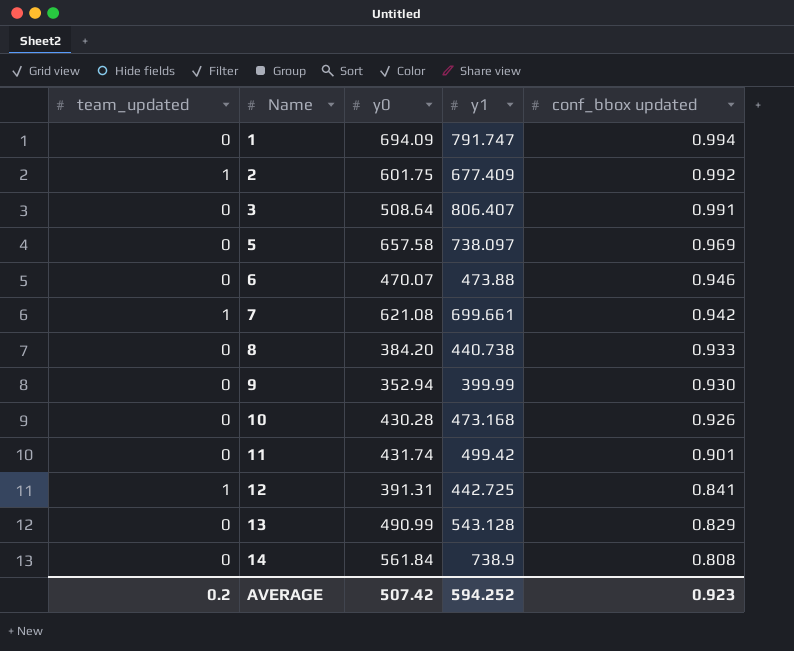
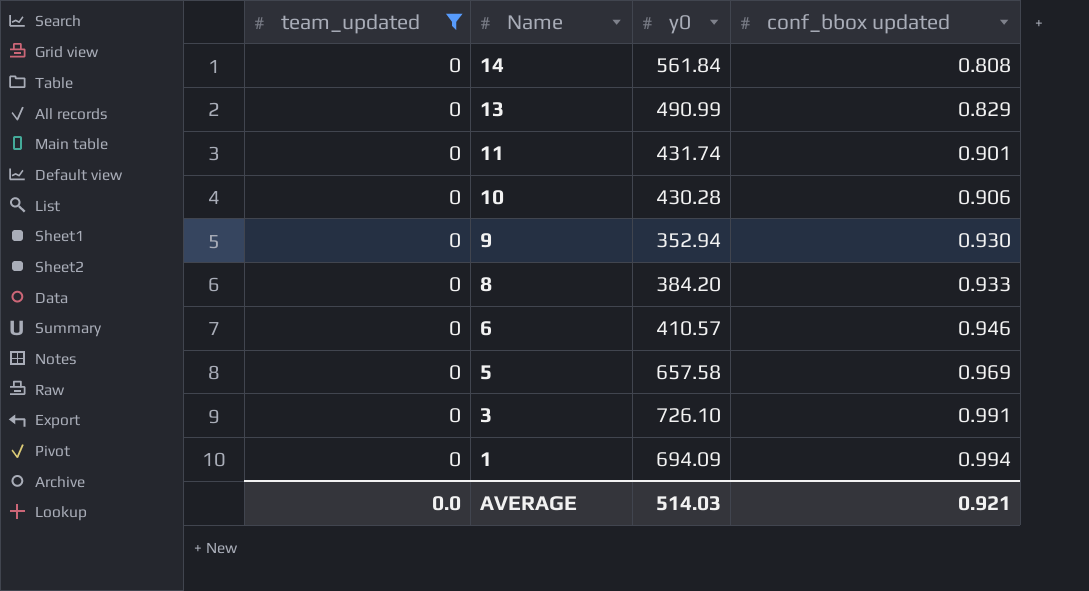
filter: none -> team_updated = 0
row order: Name ascending -> Name descending
column y1 | position: 4 -> none
10 | conf_bbox updated: 0.926 -> 0.906
6 | y0: 470.07 -> 410.57
3 | y0: 508.64 -> 726.10
AVERAGE | team_updated: 0.2 -> 0.0
AVERAGE | y0: 507.42 -> 514.03
AVERAGE | conf_bbox updated: 0.923 -> 0.921

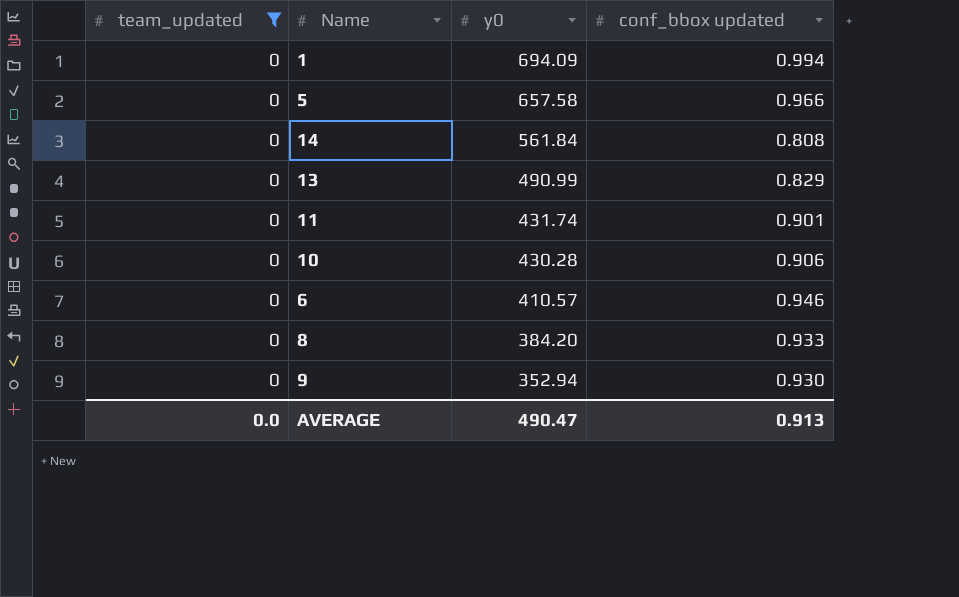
row order: Name descending -> y0 descending
row 3: 0 | 726.10 | 0.991 -> none
5 | conf_bbox updated: 0.969 -> 0.966
AVERAGE | y0: 514.03 -> 490.47
AVERAGE | conf_bbox updated: 0.921 -> 0.913

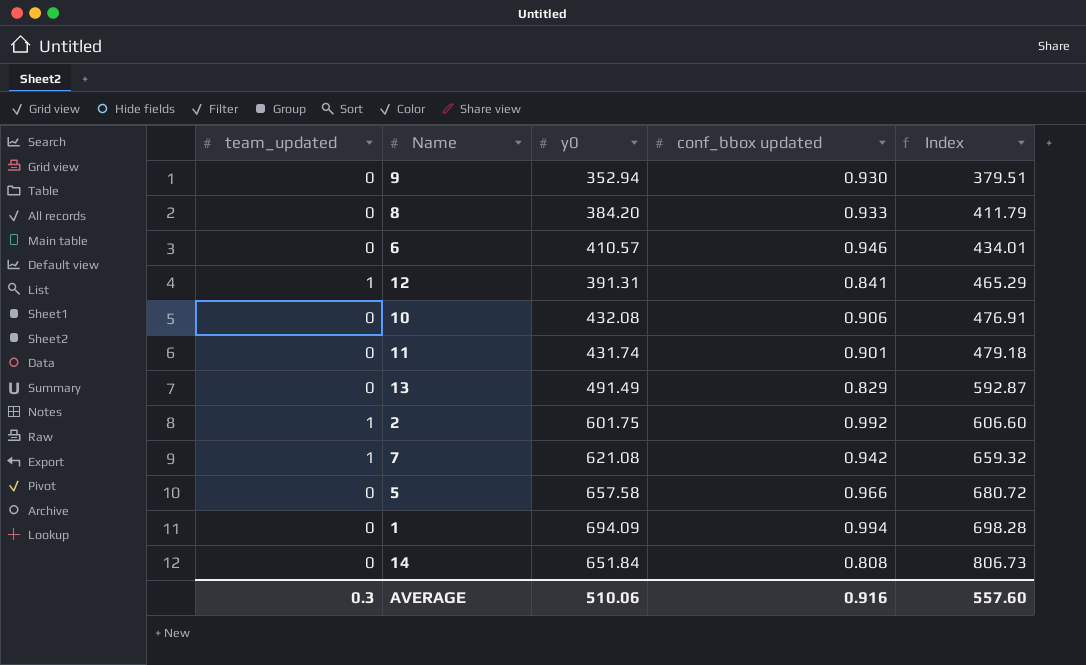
filter: team_updated = 0 -> none
row order: y0 descending -> Index ascending
column Index | formula: none -> [y0] / [conf_bbox updated]
10 | y0: 430.28 -> 432.08
13 | y0: 490.99 -> 491.49
14 | y0: 561.84 -> 651.84
AVERAGE | team_updated: 0.0 -> 0.3
AVERAGE | y0: 490.47 -> 510.06
AVERAGE | conf_bbox updated: 0.913 -> 0.916

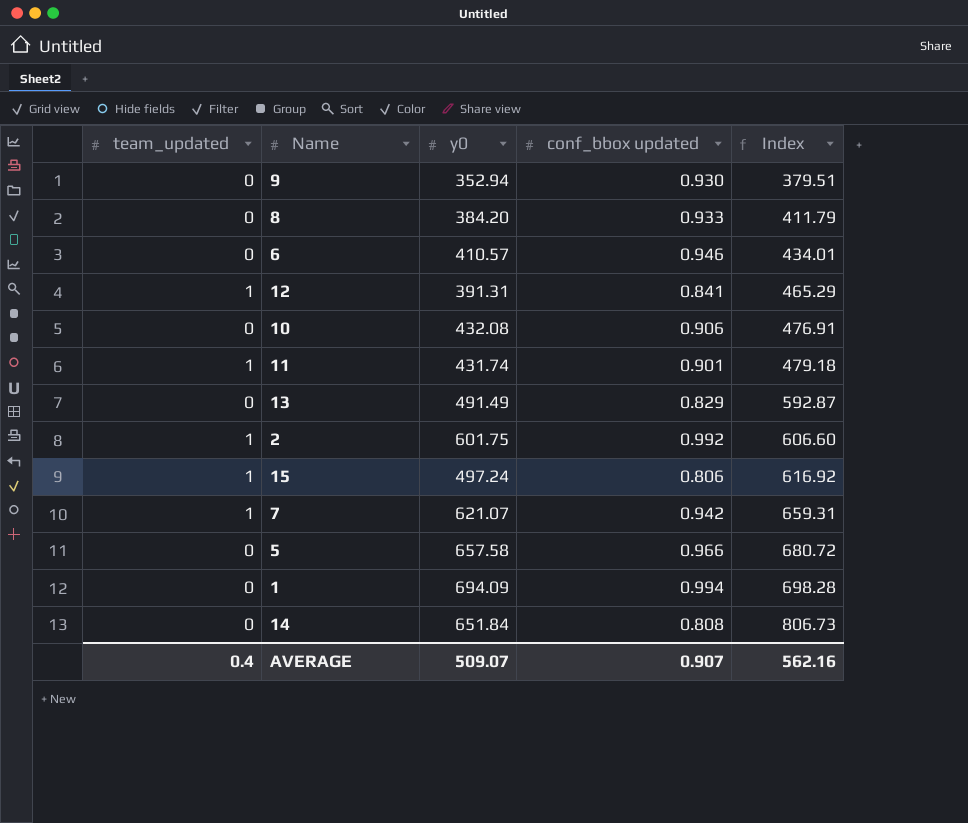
11 | team_updated: 0 -> 1
row 15: none -> 1 | 497.24 | 0.806 | 616.92
7 | y0: 621.08 -> 621.07
7 | Index: 659.32 -> 659.31
AVERAGE | team_updated: 0.3 -> 0.4
AVERAGE | y0: 510.06 -> 509.07
AVERAGE | conf_bbox updated: 0.916 -> 0.907
AVERAGE | Index: 557.60 -> 562.16

